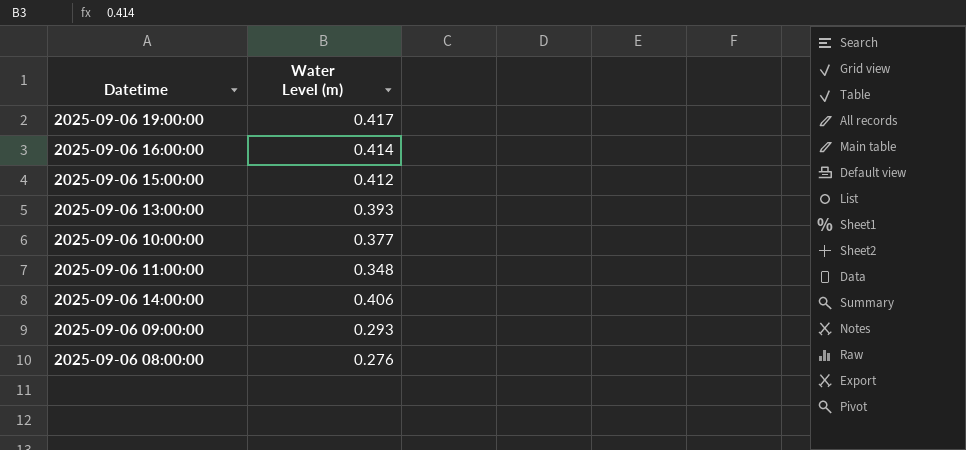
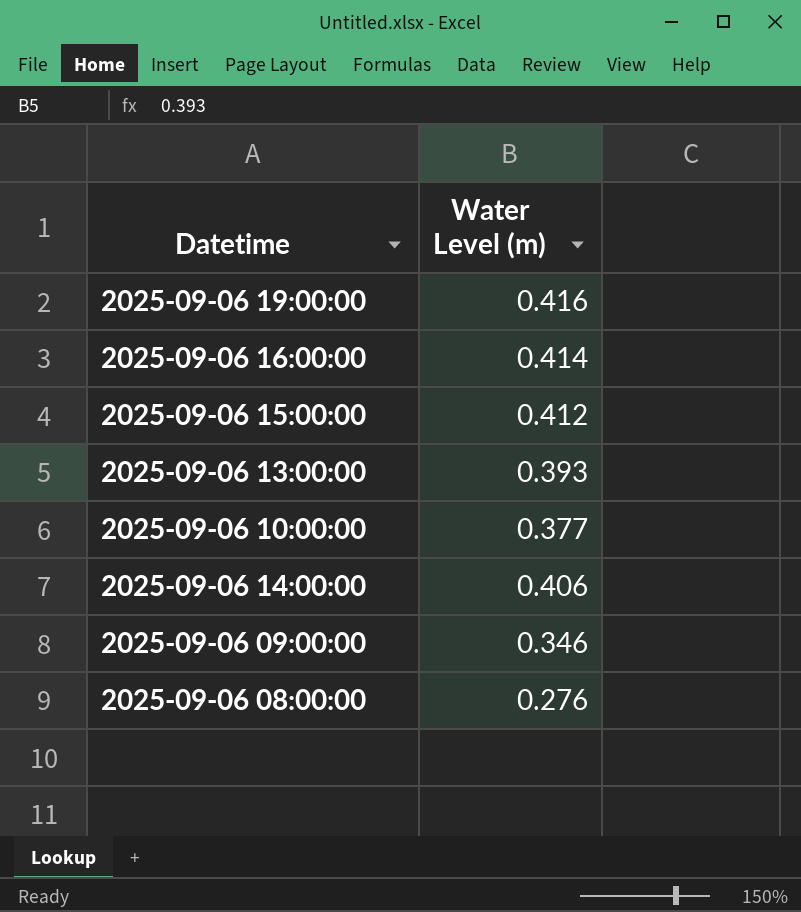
row 2025-09-06 11:00:00: 0.348 -> none
2025-09-06 19:00:00 | Water Level (m): 0.417 -> 0.416
2025-09-06 09:00:00 | Water Level (m): 0.293 -> 0.346

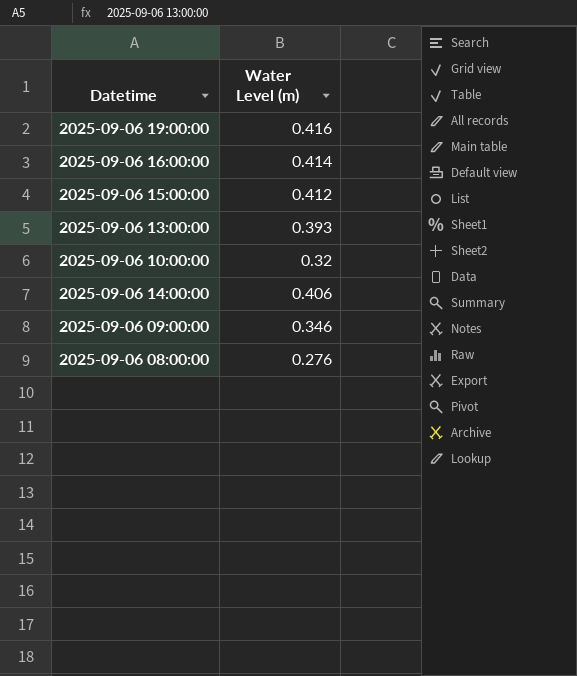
2025-09-06 10:00:00 | Water Level (m): 0.377 -> 0.32

